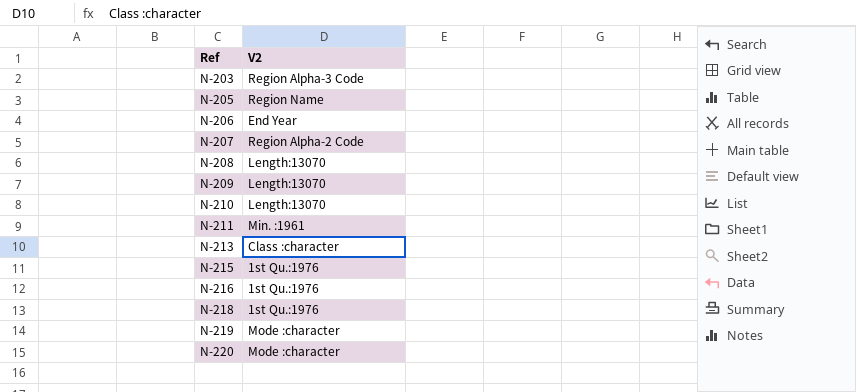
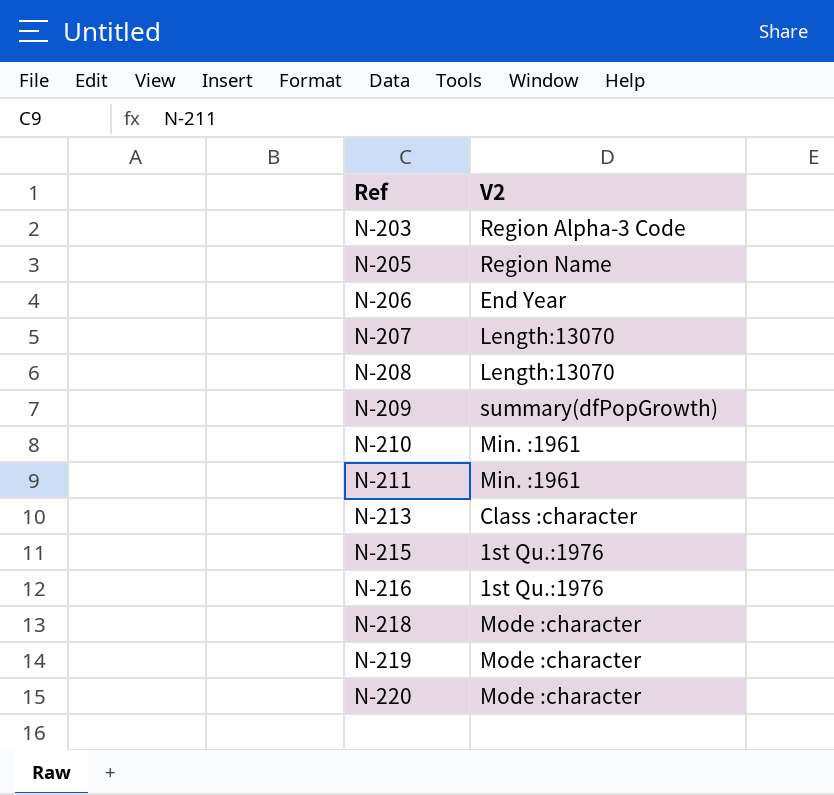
N-207 | V2: Region Alpha-2 Code -> Length:13070
N-209 | V2: Length:13070 -> summary(dfPopGrowth)
N-210 | V2: Length:13070 -> Min. :1961
N-218 | V2: 1st Qu.:1976 -> Mode :character

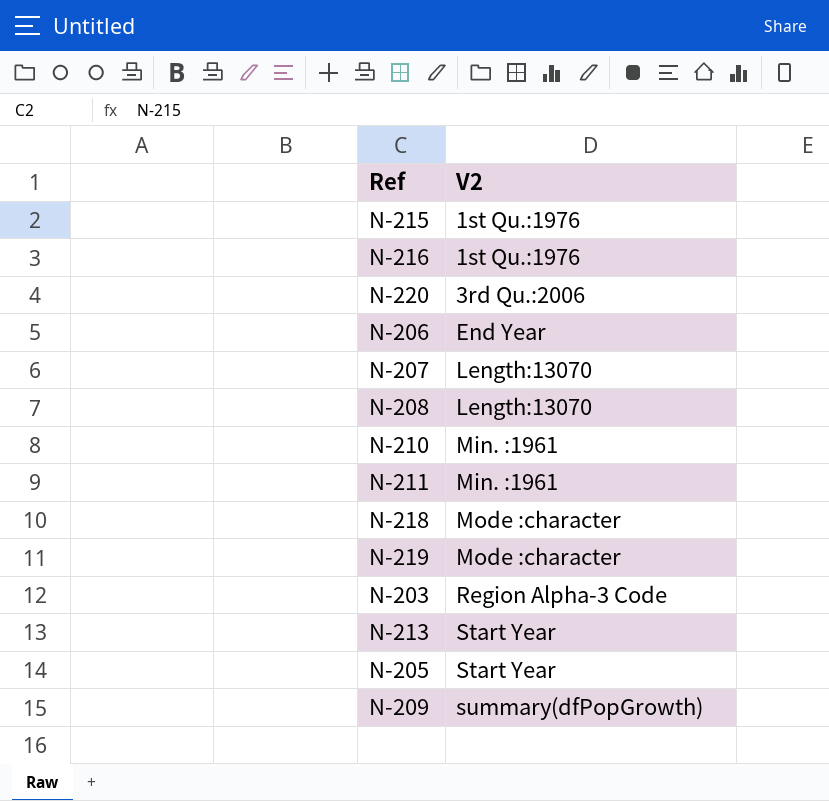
row order: Ref ascending -> V2 ascending
N-220 | V2: Mode :character -> 3rd Qu.:2006
N-213 | V2: Class :character -> Start Year
N-205 | V2: Region Name -> Start Year

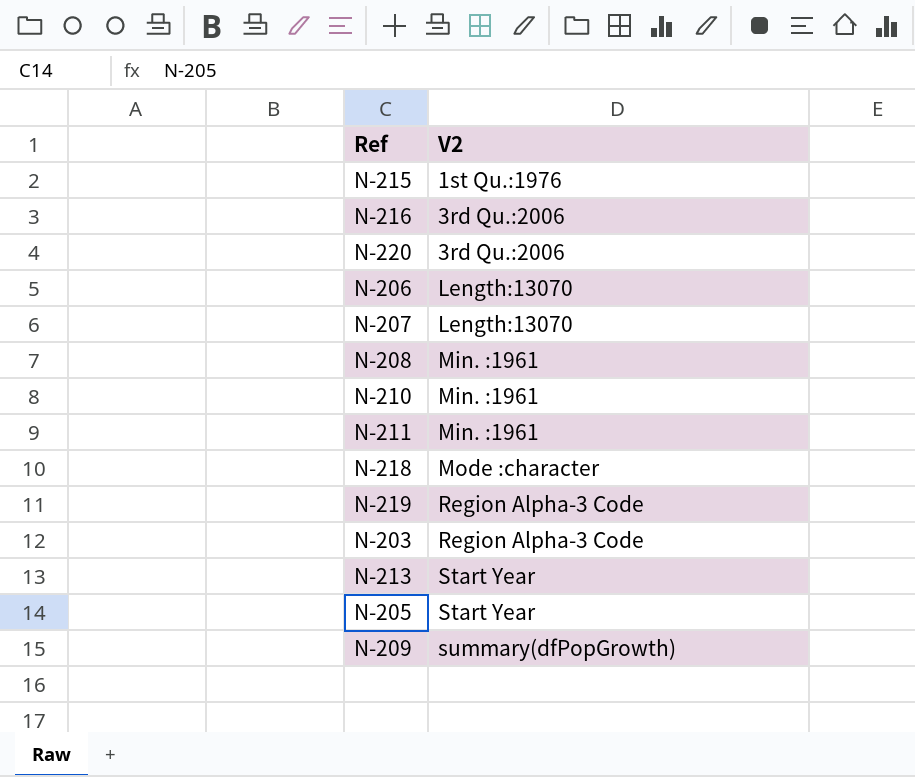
N-216 | V2: 1st Qu.:1976 -> 3rd Qu.:2006
N-206 | V2: End Year -> Length:13070
N-208 | V2: Length:13070 -> Min. :1961
N-219 | V2: Mode :character -> Region Alpha-3 Code

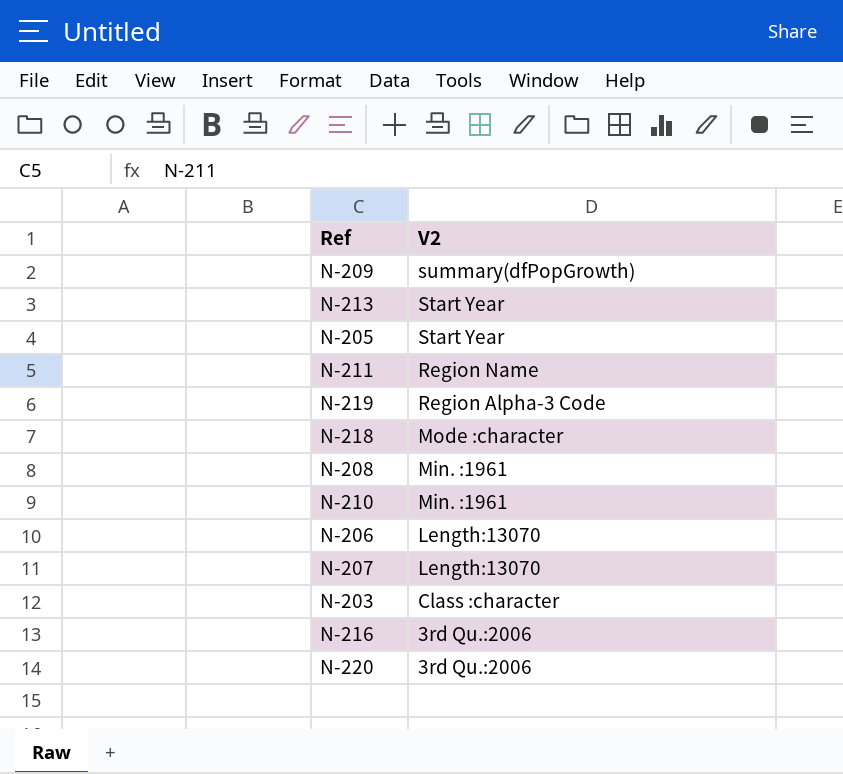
row order: V2 ascending -> V2 descending
row N-215: 1st Qu.:1976 -> none
N-211 | V2: Min. :1961 -> Region Name
N-203 | V2: Region Alpha-3 Code -> Class :character

